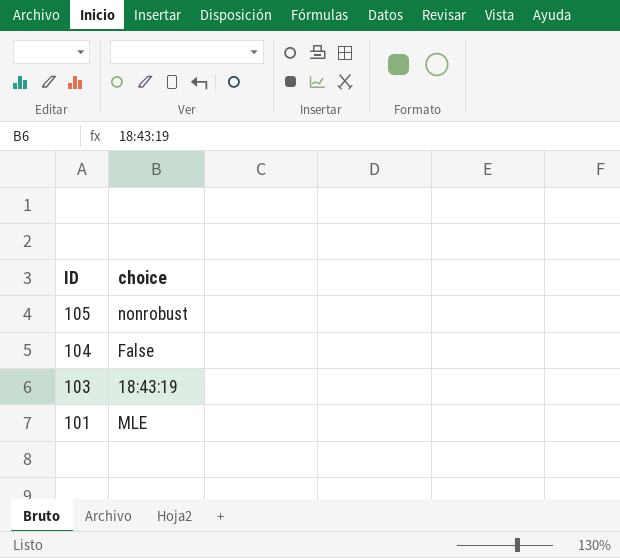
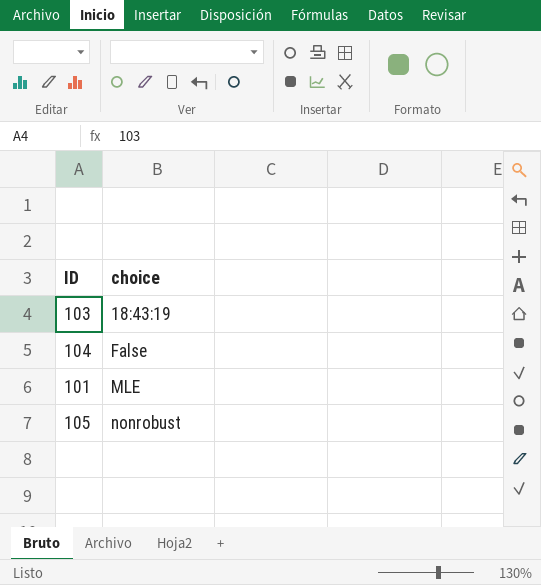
row order: ID descending -> choice ascending

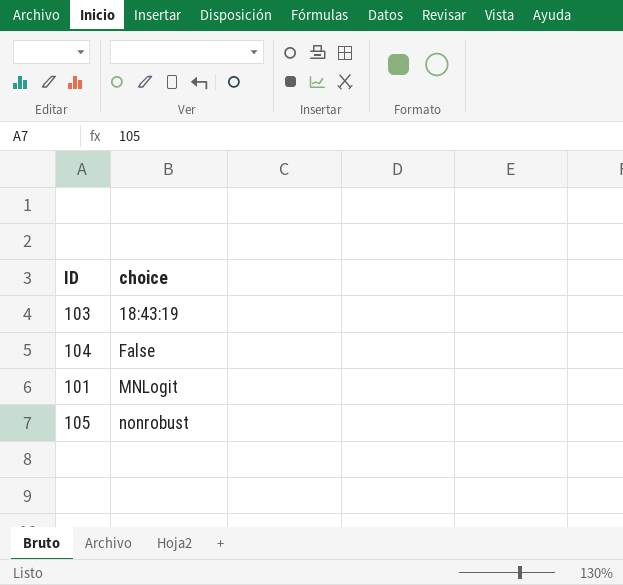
101 | choice: MLE -> MNLogit

